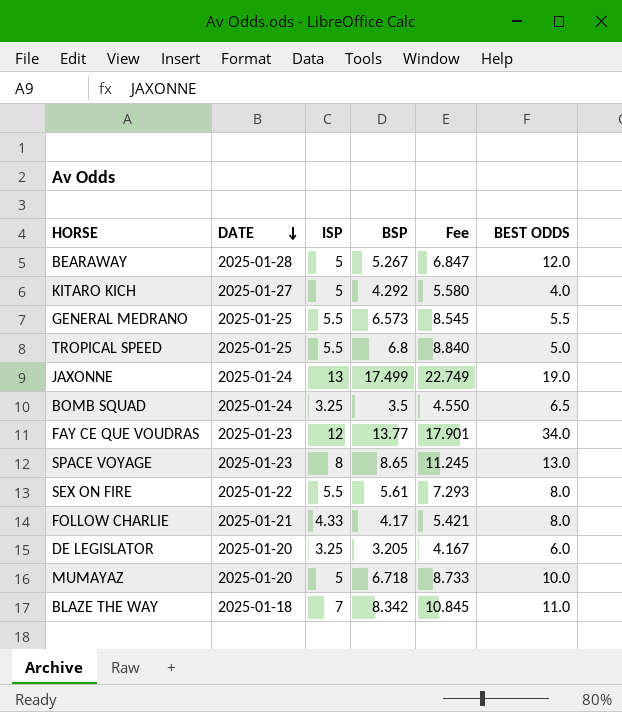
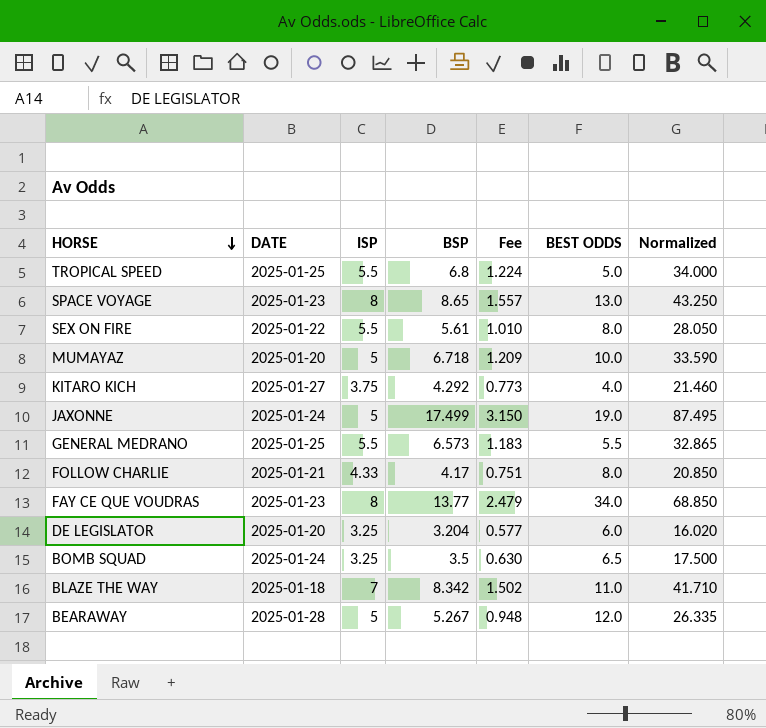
row order: DATE descending -> HORSE descending
column Fee | formula: [BSP] * 1.3 -> [BSP] * 0.18
column Normalized | formula: none -> [BSP] * 5
KITARO KICH | ISP: 5 -> 3.75
JAXONNE | ISP: 13 -> 5
FAY CE QUE VOUDRAS | ISP: 12 -> 8
DE LEGISLATOR | BSP: 3.205 -> 3.204

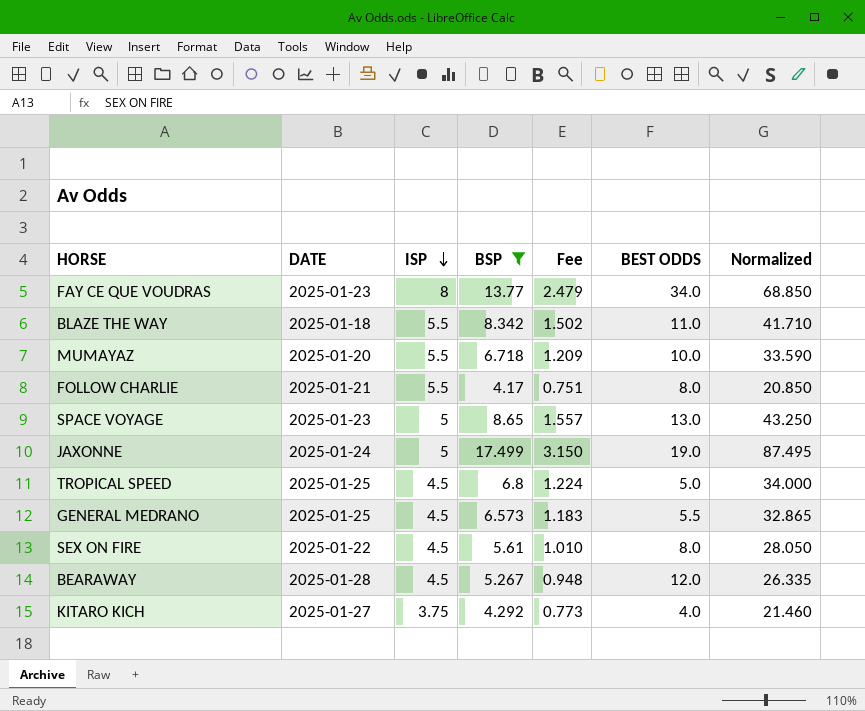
filter: none -> BSP >= 4.17
row order: HORSE descending -> ISP descending
BLAZE THE WAY | ISP: 7 -> 5.5
MUMAYAZ | ISP: 5 -> 5.5
FOLLOW CHARLIE | ISP: 4.33 -> 5.5
SPACE VOYAGE | ISP: 8 -> 5
TROPICAL SPEED | ISP: 5.5 -> 4.5
GENERAL MEDRANO | ISP: 5.5 -> 4.5
SEX ON FIRE | ISP: 5.5 -> 4.5
BEARAWAY | ISP: 5 -> 4.5

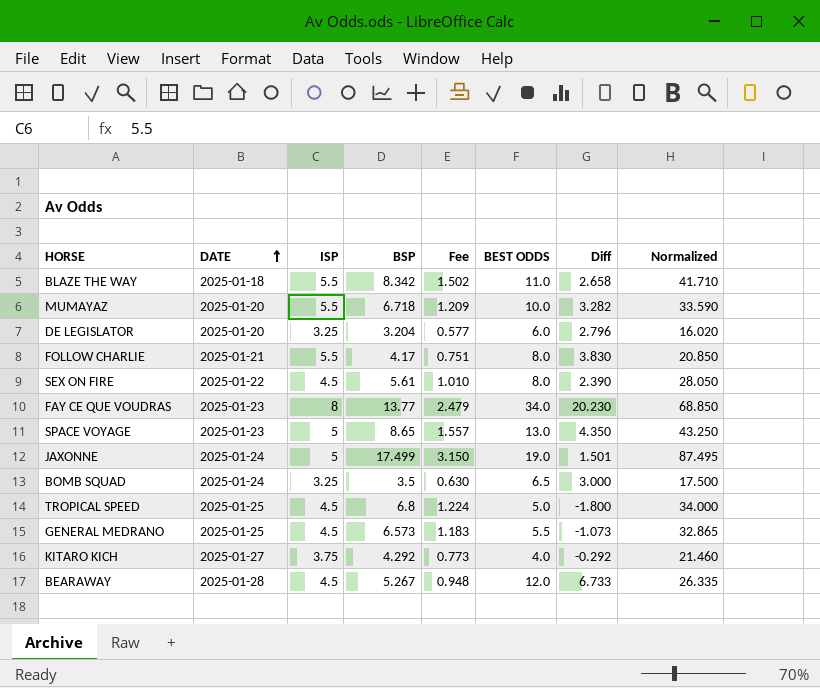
filter: BSP >= 4.17 -> none
row order: ISP descending -> DATE ascending
column Diff | formula: none -> [BEST ODDS] - [BSP]

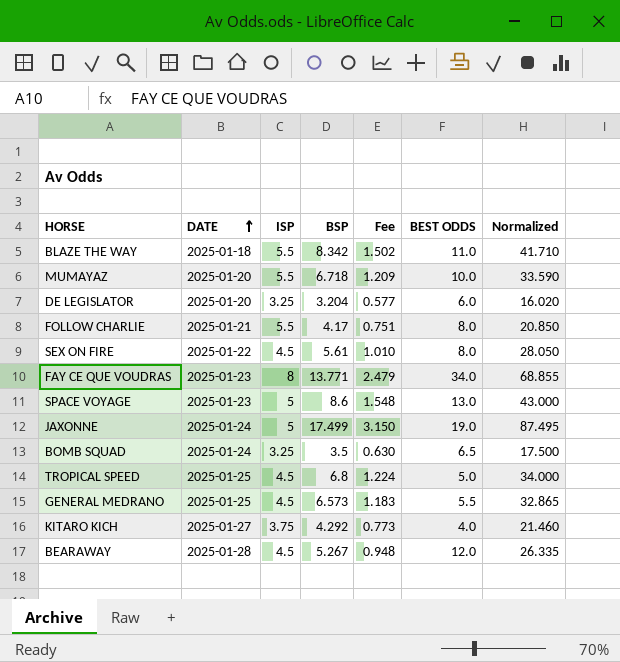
column Diff | formula: [BEST ODDS] - [BSP] -> none
FAY CE QUE VOUDRAS | BSP: 13.77 -> 13.771
FAY CE QUE VOUDRAS | Normalized: 68.850 -> 68.855
SPACE VOYAGE | BSP: 8.65 -> 8.6
SPACE VOYAGE | Fee: 1.557 -> 1.548
SPACE VOYAGE | Normalized: 43.250 -> 43.000

